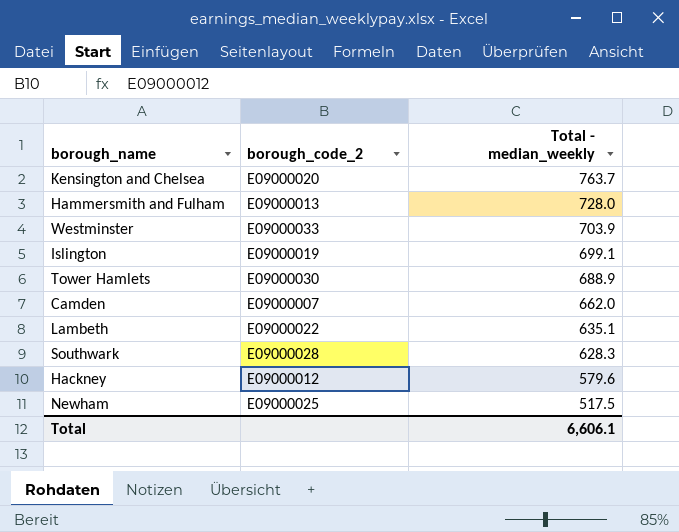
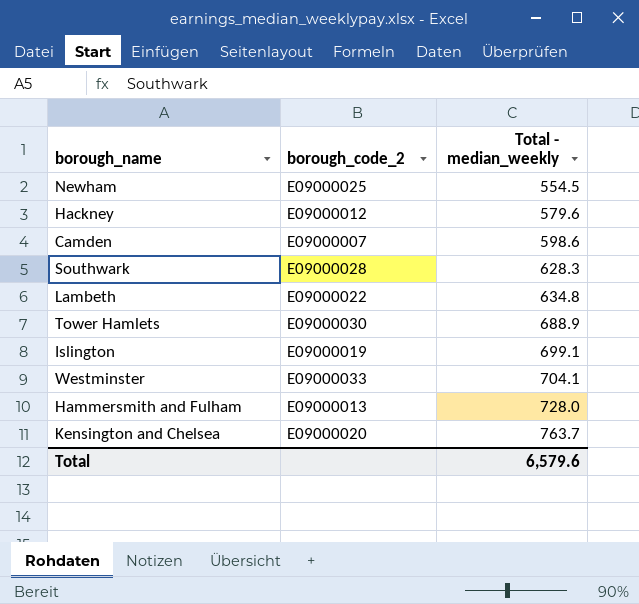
row order: Total - median_weekly descending -> Total - median_weekly ascending
Newham | Total - median_weekly: 517.5 -> 554.5
Camden | Total - median_weekly: 662.0 -> 598.6
Lambeth | Total - median_weekly: 635.1 -> 634.8
Westminster | Total - median_weekly: 703.9 -> 704.1
Total | Total - median_weekly: 6,606.1 -> 6,579.6

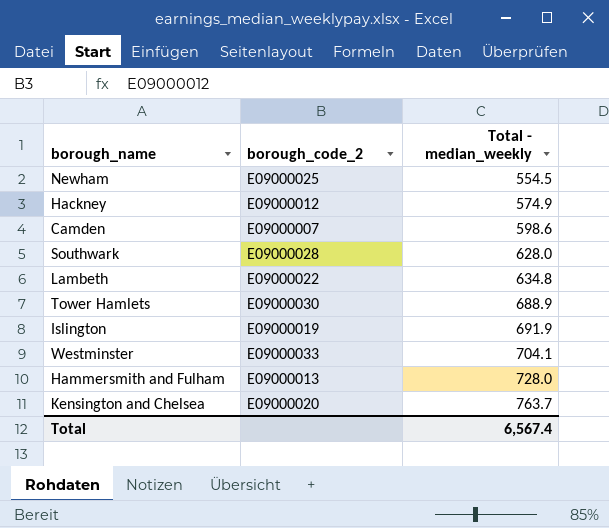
Hackney | Total - median_weekly: 579.6 -> 574.9
Southwark | Total - median_weekly: 628.3 -> 628.0
Islington | Total - median_weekly: 699.1 -> 691.9
Total | Total - median_weekly: 6,579.6 -> 6,567.4

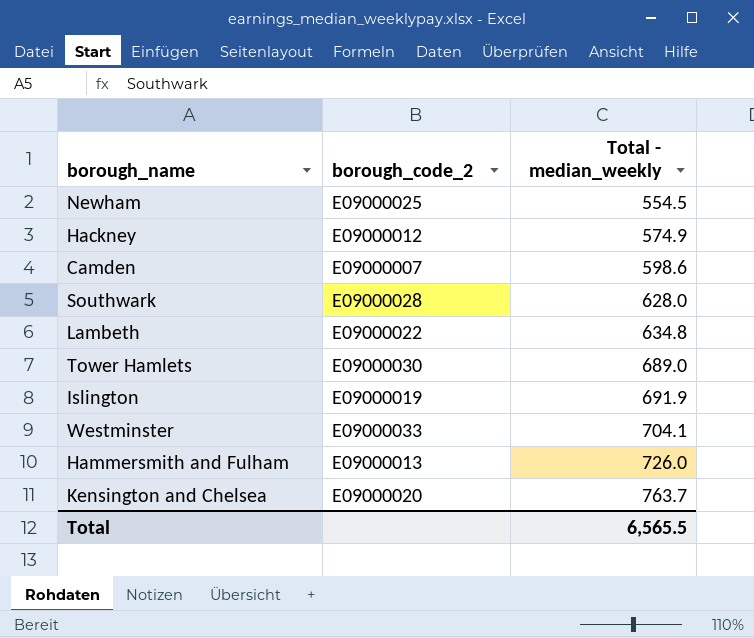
Tower Hamlets | Total - median_weekly: 688.9 -> 689.0
Hammersmith and Fulham | Total - median_weekly: 728.0 -> 726.0
Total | Total - median_weekly: 6,567.4 -> 6,565.5

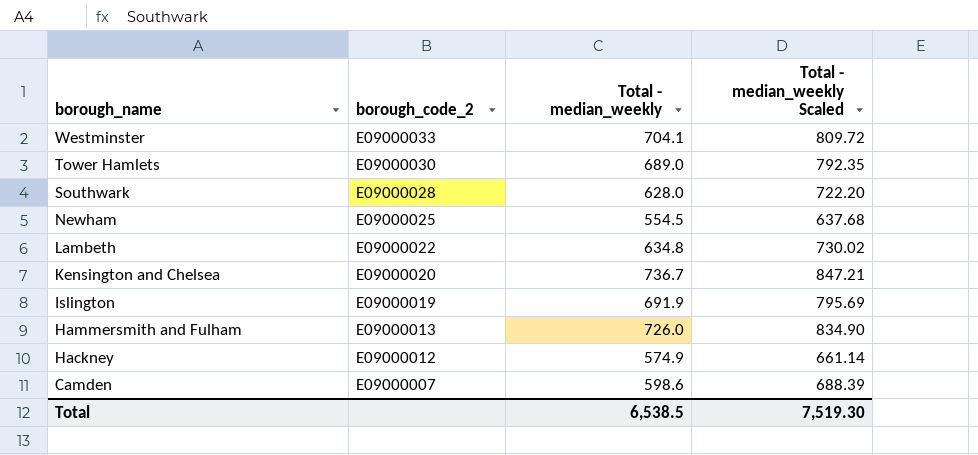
row order: Total - median_weekly ascending -> borough_name descending
column Total - median_weekly Scaled | formula: none -> [Total - median_weekly] * 1.15
Kensington and Chelsea | Total - median_weekly: 763.7 -> 736.7
Total | Total - median_weekly: 6,565.5 -> 6,538.5

